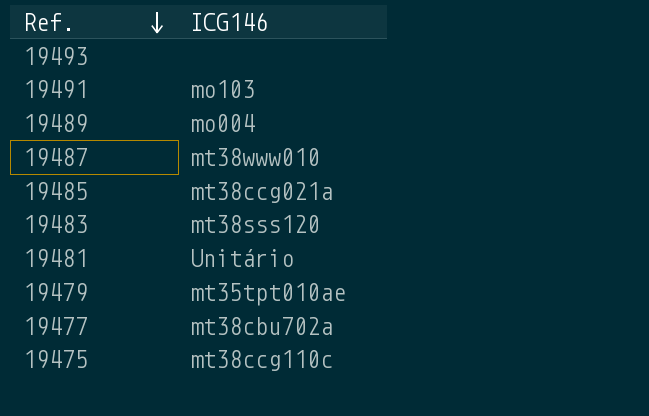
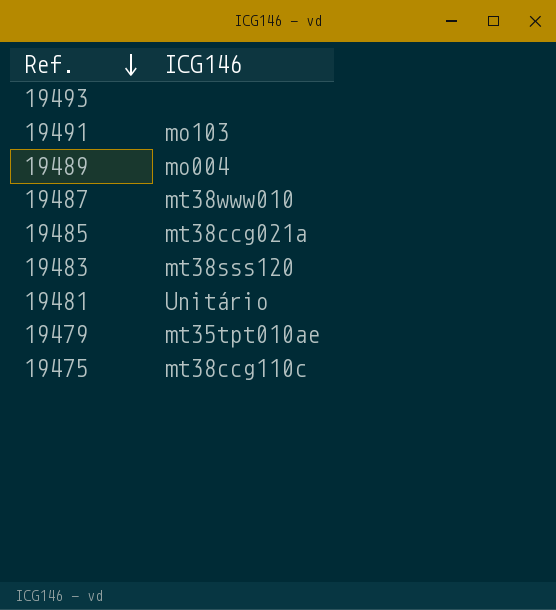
row 19477: mt38cbu702a -> none

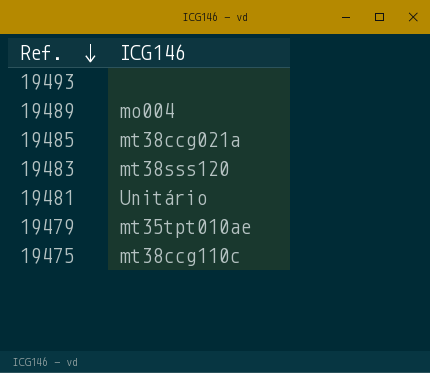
row 19491: mo103 -> none
row 19487: mt38www010 -> none

